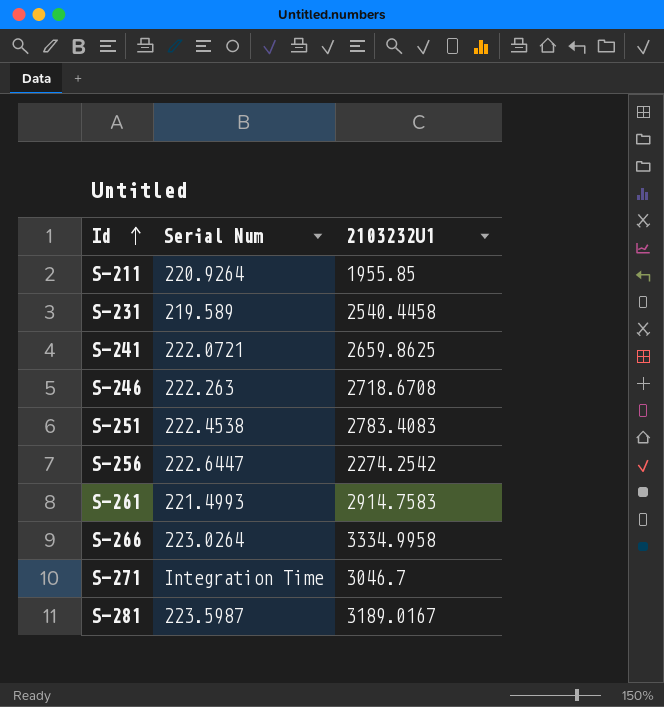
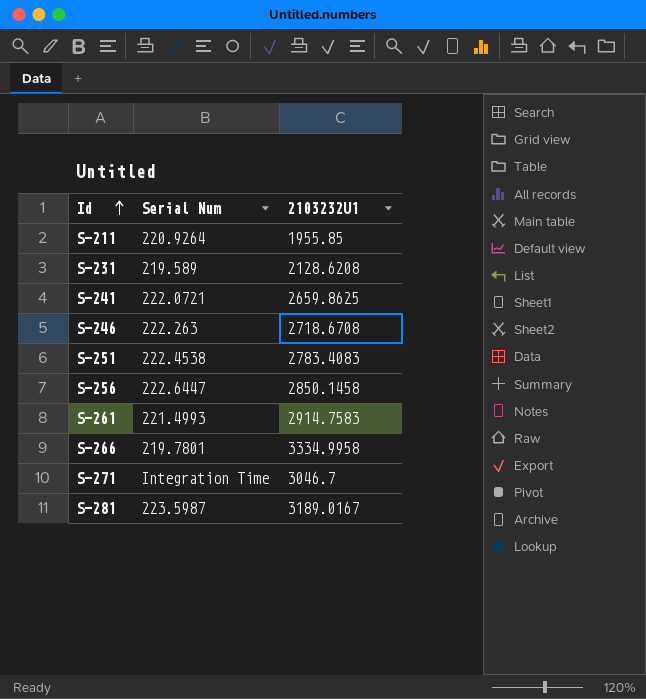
S-231 | 2103232U1: 2540.4458 -> 2128.6208
S-256 | 2103232U1: 2274.2542 -> 2850.1458
S-266 | Serial Num: 223.0264 -> 219.7801

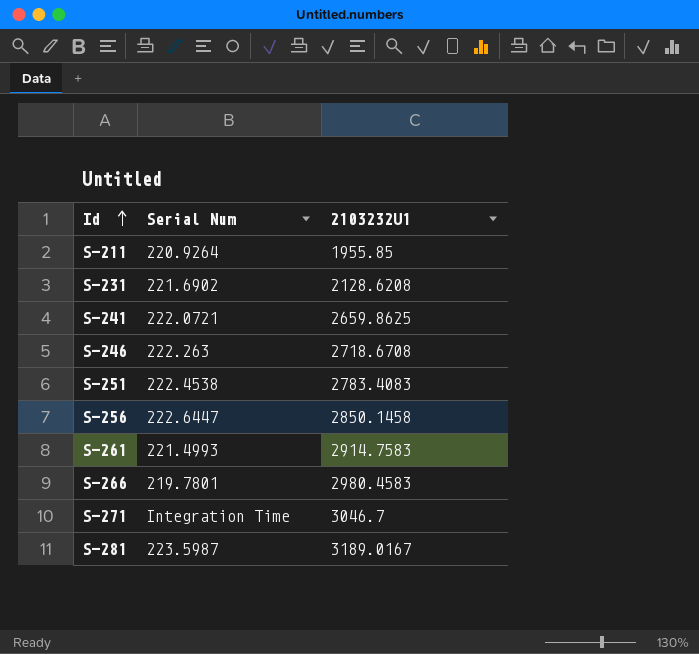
S-231 | Serial Num: 219.589 -> 221.6902
S-266 | 2103232U1: 3334.9958 -> 2980.4583

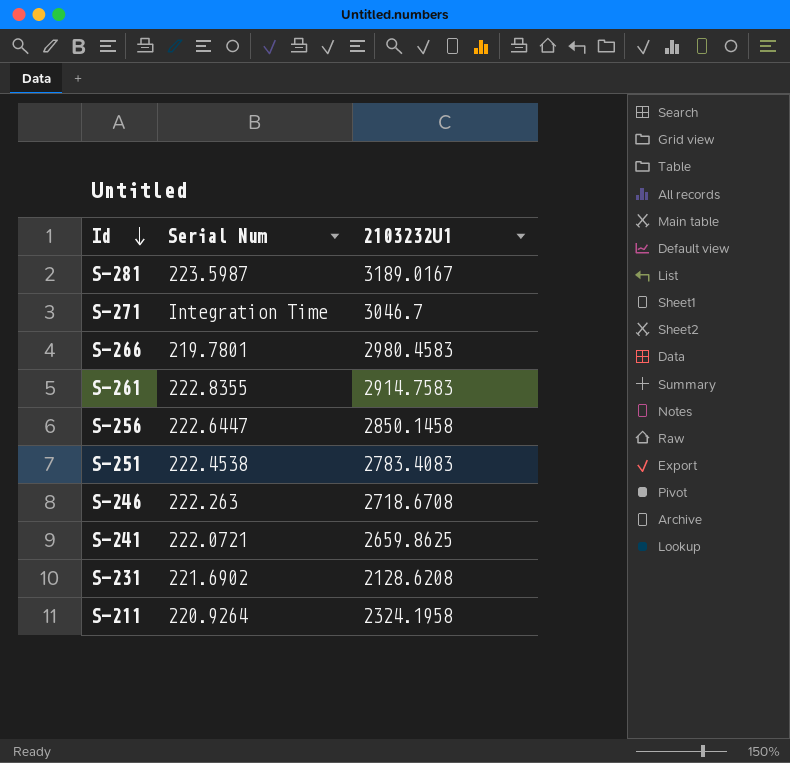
row order: Id ascending -> Id descending
S-261 | Serial Num: 221.4993 -> 222.8355
S-211 | 2103232U1: 1955.85 -> 2324.1958

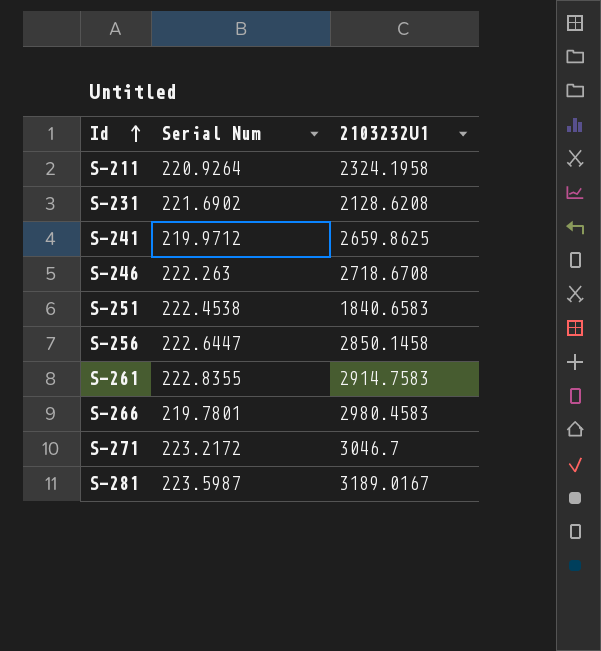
row order: Id descending -> Id ascending
S-241 | Serial Num: 222.0721 -> 219.9712
S-251 | 2103232U1: 2783.4083 -> 1840.6583
S-271 | Serial Num: Integration Time -> 223.2172

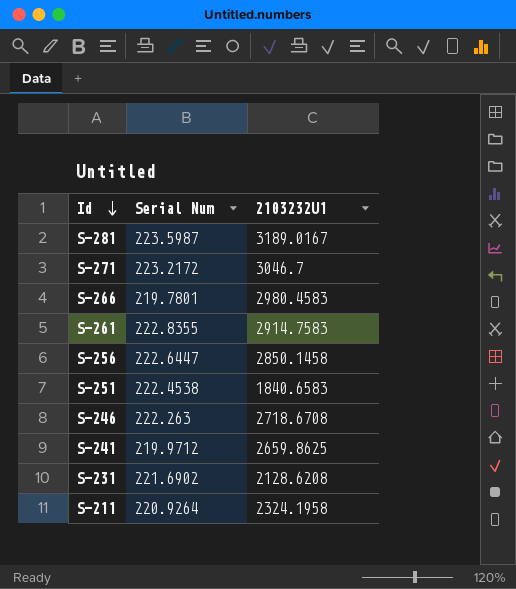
row order: Id ascending -> Id descending

